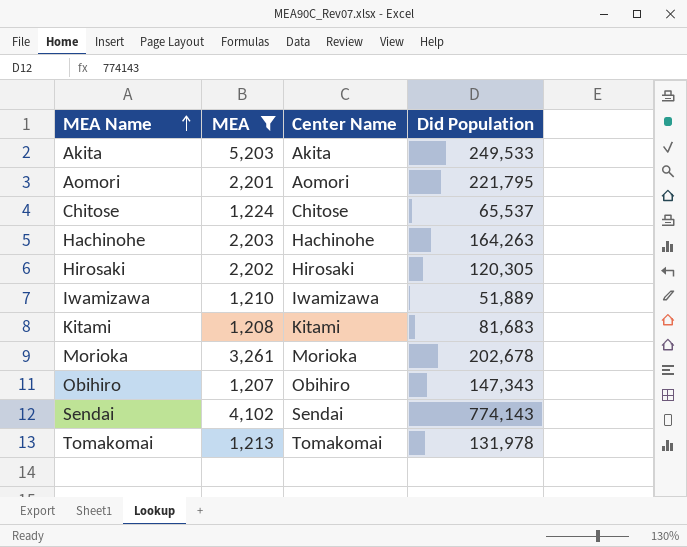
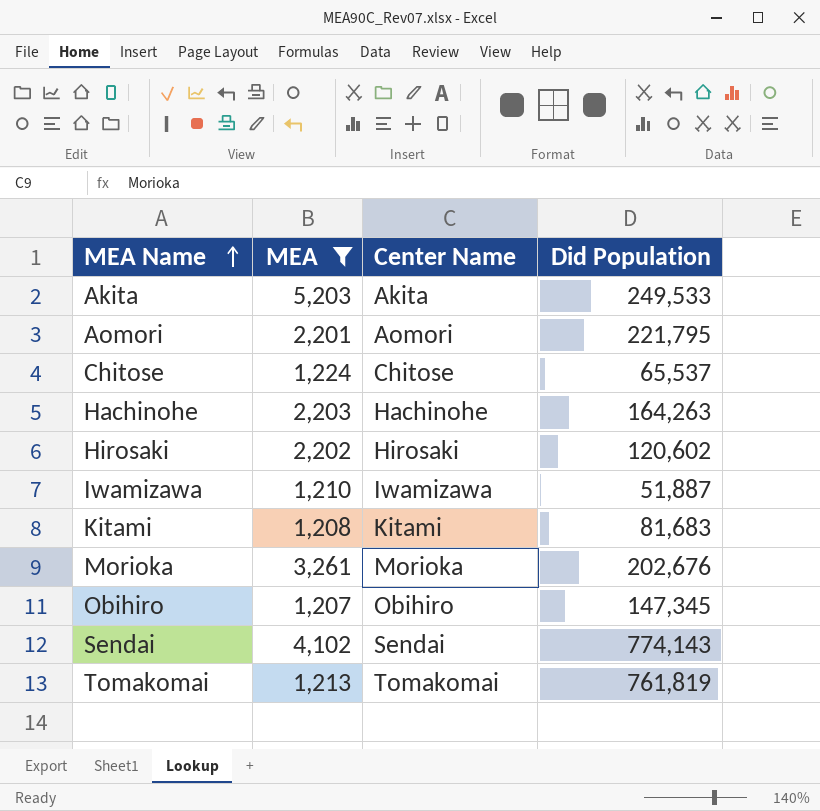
Hirosaki | Did Population: 120,305 -> 120,602
Iwamizawa | Did Population: 51,889 -> 51,887
Morioka | Did Population: 202,678 -> 202,676
Obihiro | Did Population: 147,343 -> 147,345
Tomakomai | Did Population: 131,978 -> 761,819

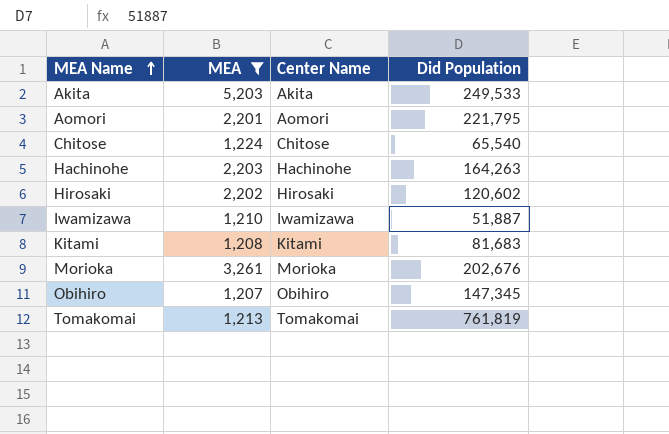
row Sendai: 4,102 | Sendai | 774,143 -> none
Chitose | Did Population: 65,537 -> 65,540

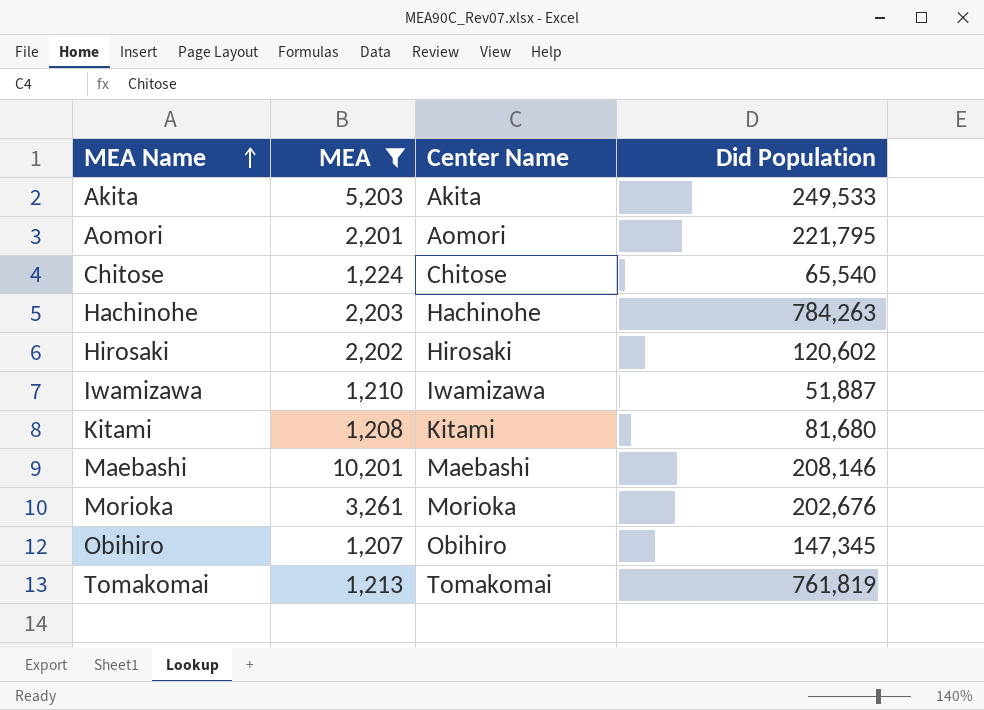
Hachinohe | Did Population: 164,263 -> 784,263
Kitami | Did Population: 81,683 -> 81,680
row Maebashi: none -> 10,201 | Maebashi | 208,146

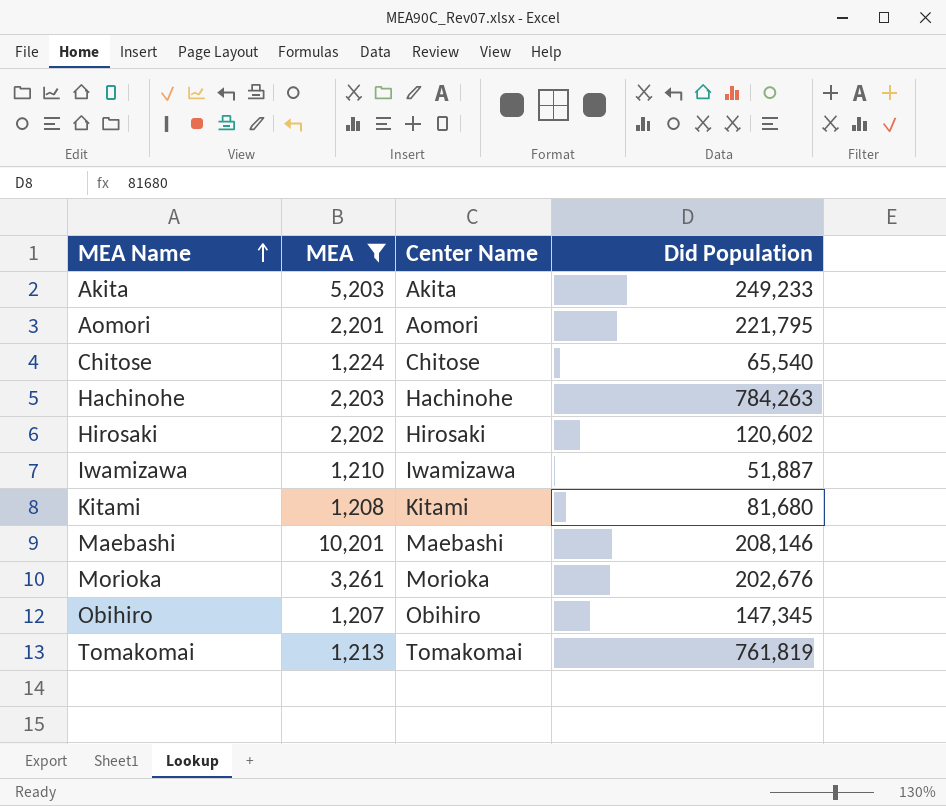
Akita | Did Population: 249,533 -> 249,233

